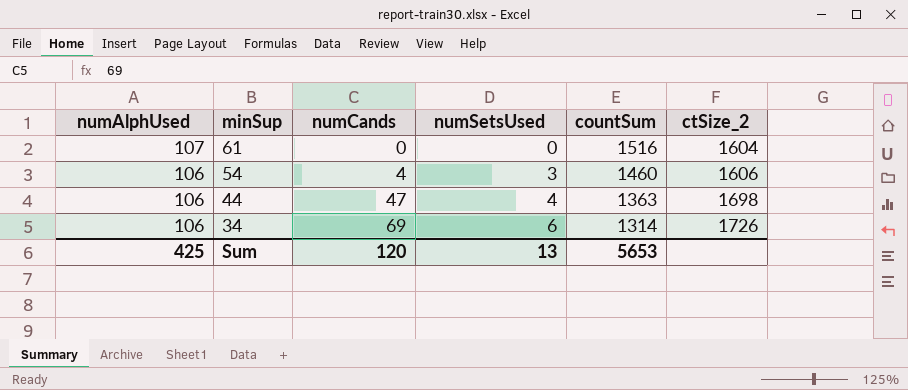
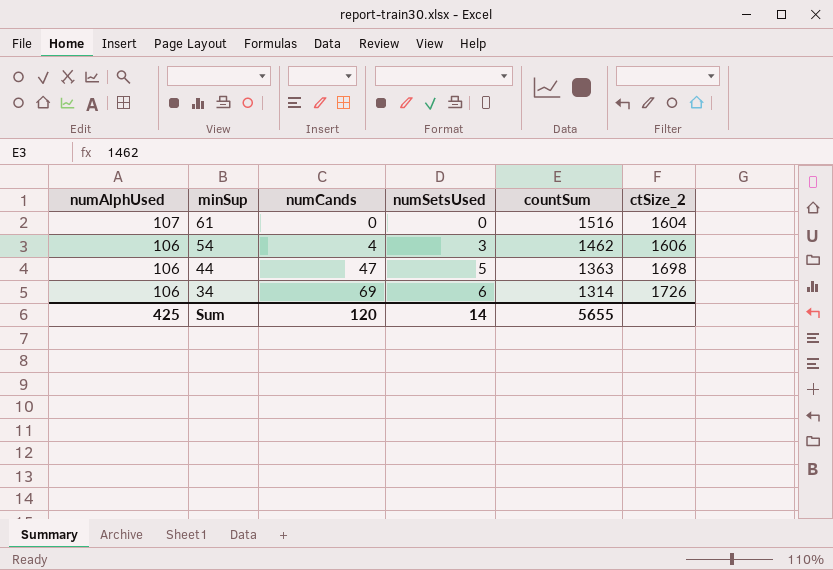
54 | countSum: 1460 -> 1462
44 | numSetsUsed: 4 -> 5
Sum | numSetsUsed: 13 -> 14
Sum | countSum: 5653 -> 5655

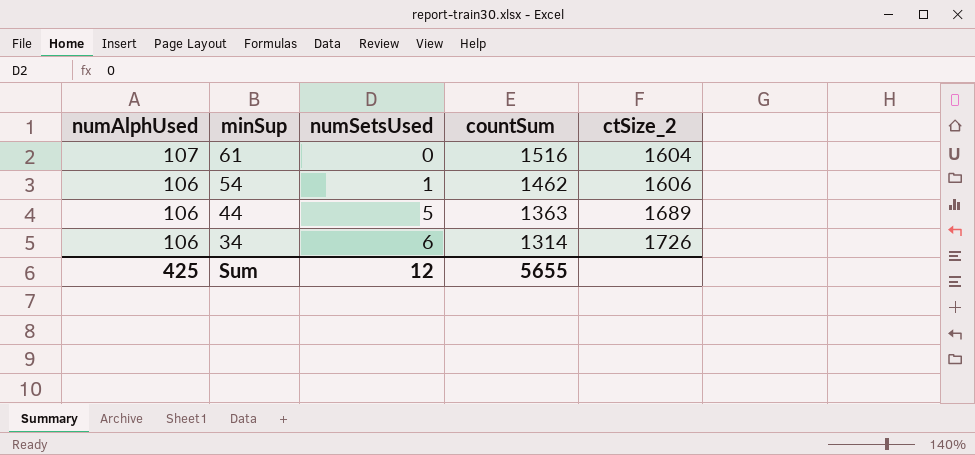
column numCands | position: 3 -> none
54 | numSetsUsed: 3 -> 1
44 | ctSize_2: 1698 -> 1689
Sum | numSetsUsed: 14 -> 12

